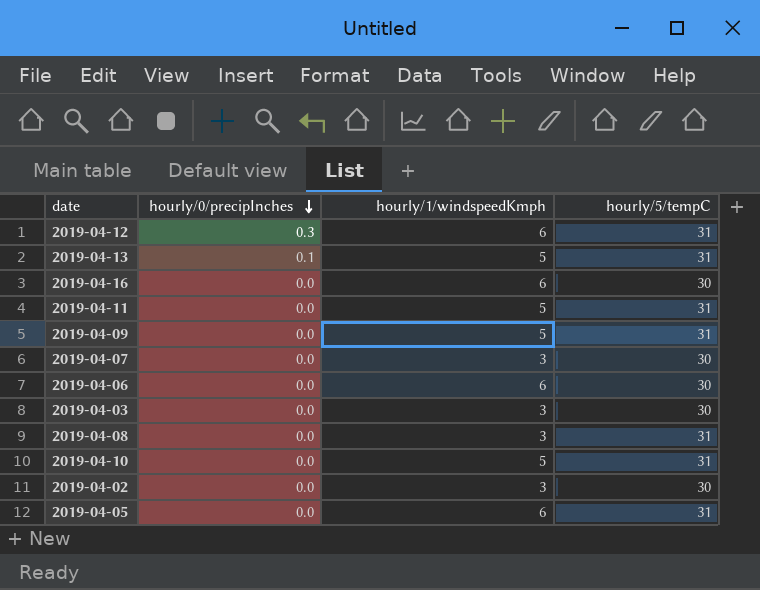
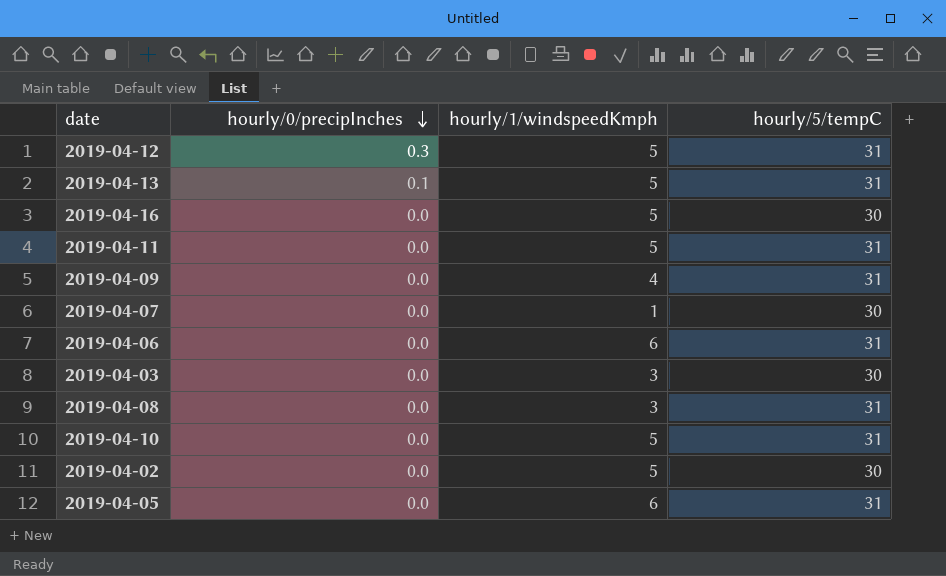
2019-04-12 | hourly/1/windspeedKmph: 6 -> 5
2019-04-16 | hourly/1/windspeedKmph: 6 -> 5
2019-04-09 | hourly/1/windspeedKmph: 5 -> 4
2019-04-07 | hourly/1/windspeedKmph: 3 -> 1
2019-04-06 | hourly/5/tempC: 30 -> 31
2019-04-02 | hourly/1/windspeedKmph: 3 -> 5

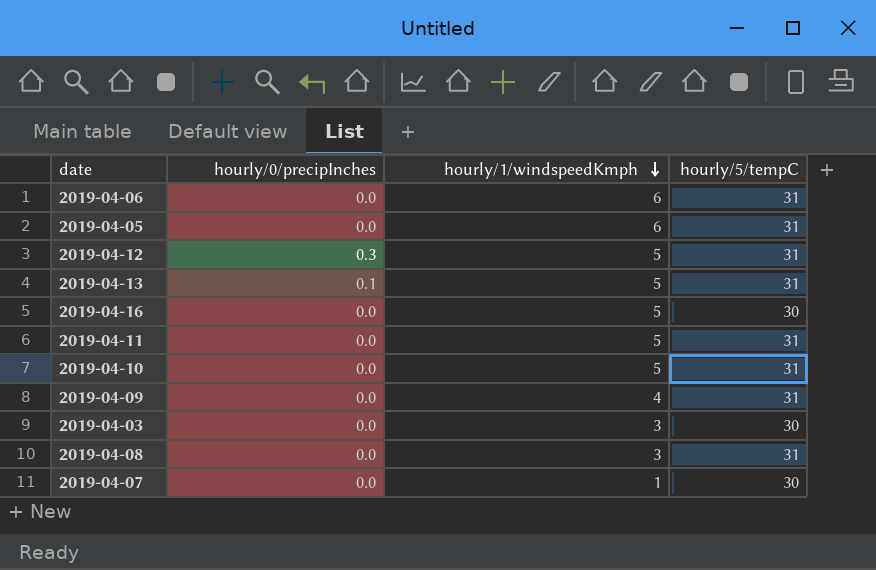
row order: hourly/0/precipInches descending -> hourly/1/windspeedKmph descending
row 2019-04-02: 0.0 | 5 | 30 -> none

